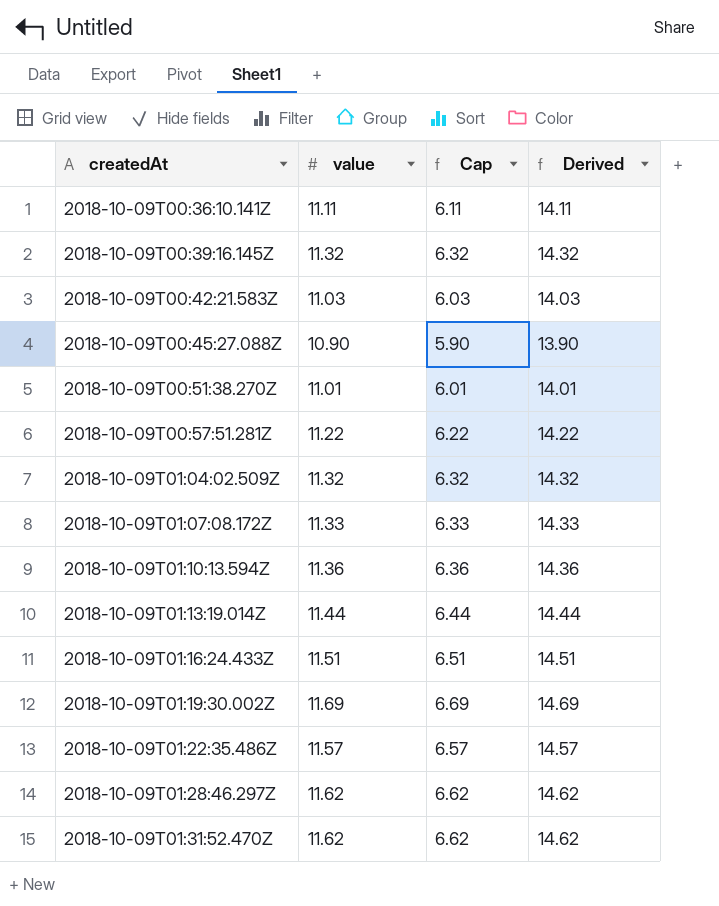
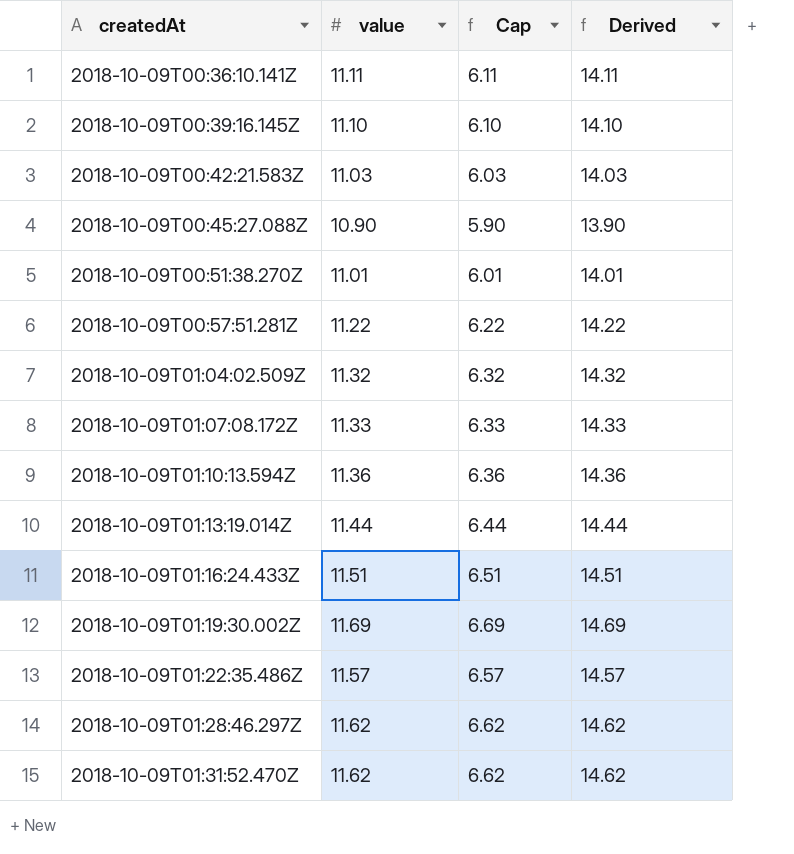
2018-10-09T00:39:16.145Z | value: 11.32 -> 11.10
2018-10-09T00:39:16.145Z | Cap: 6.32 -> 6.10
2018-10-09T00:39:16.145Z | Derived: 14.32 -> 14.10

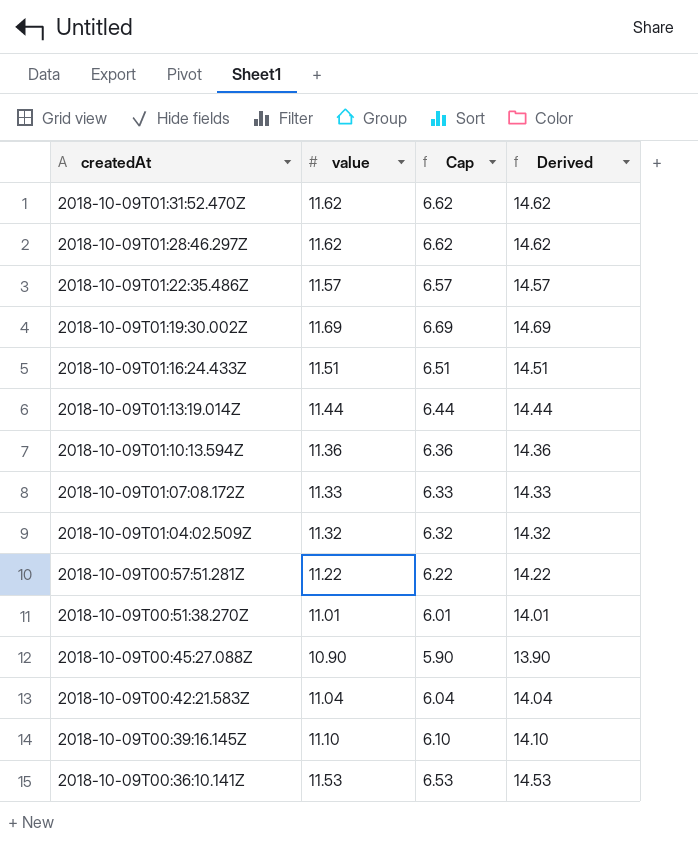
row order: createdAt ascending -> createdAt descending
2018-10-09T00:42:21.583Z | value: 11.03 -> 11.04
2018-10-09T00:42:21.583Z | Cap: 6.03 -> 6.04
2018-10-09T00:42:21.583Z | Derived: 14.03 -> 14.04
2018-10-09T00:36:10.141Z | value: 11.11 -> 11.53
2018-10-09T00:36:10.141Z | Cap: 6.11 -> 6.53
2018-10-09T00:36:10.141Z | Derived: 14.11 -> 14.53

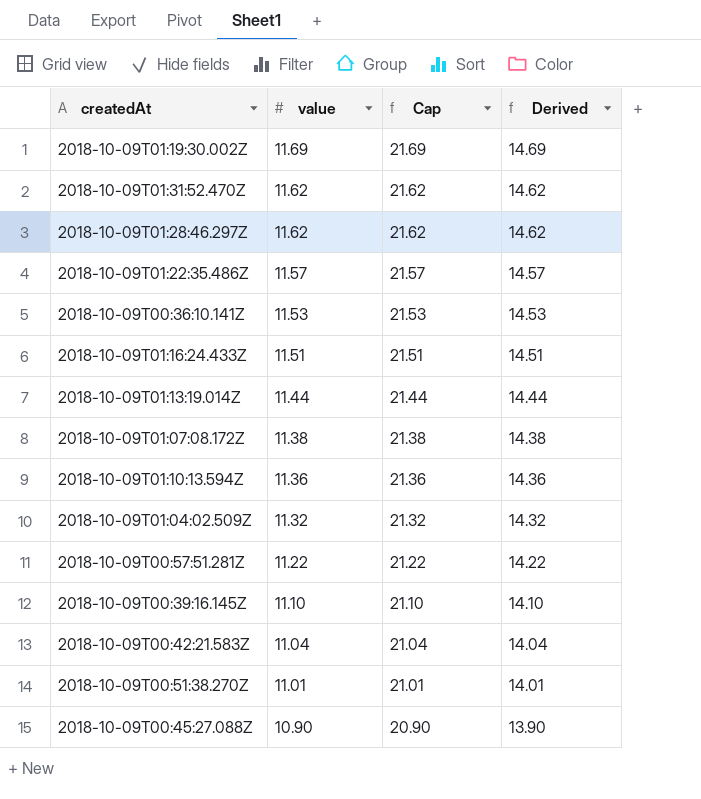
row order: createdAt descending -> value descending
column Cap | formula: [value] - 5 -> [value] + 10
2018-10-09T01:07:08.172Z | value: 11.33 -> 11.38
2018-10-09T01:07:08.172Z | Derived: 14.33 -> 14.38

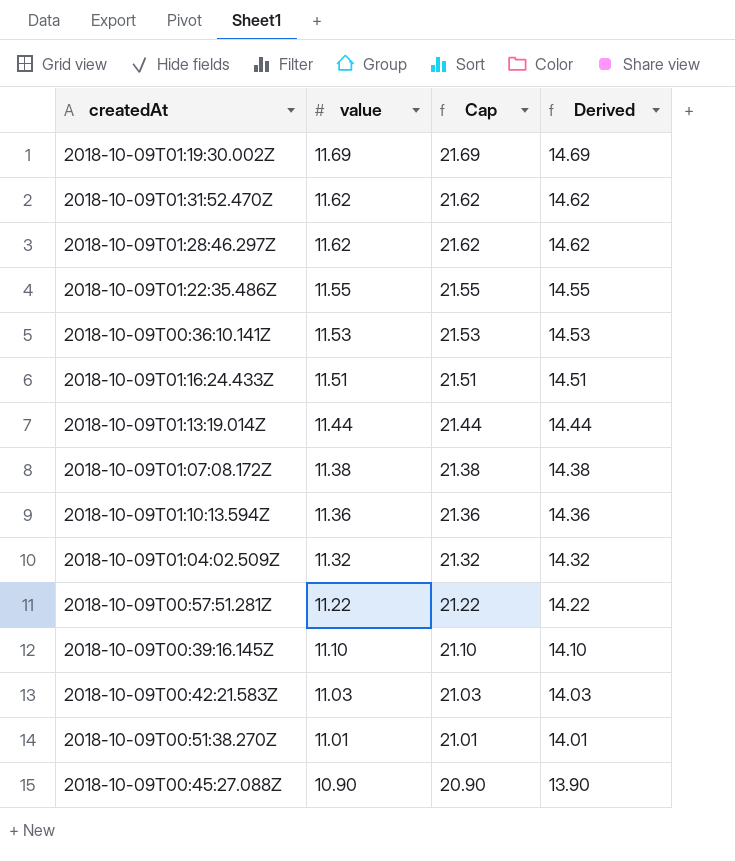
2018-10-09T01:22:35.486Z | value: 11.57 -> 11.55
2018-10-09T01:22:35.486Z | Cap: 21.57 -> 21.55
2018-10-09T01:22:35.486Z | Derived: 14.57 -> 14.55
2018-10-09T00:42:21.583Z | value: 11.04 -> 11.03
2018-10-09T00:42:21.583Z | Cap: 21.04 -> 21.03
2018-10-09T00:42:21.583Z | Derived: 14.04 -> 14.03

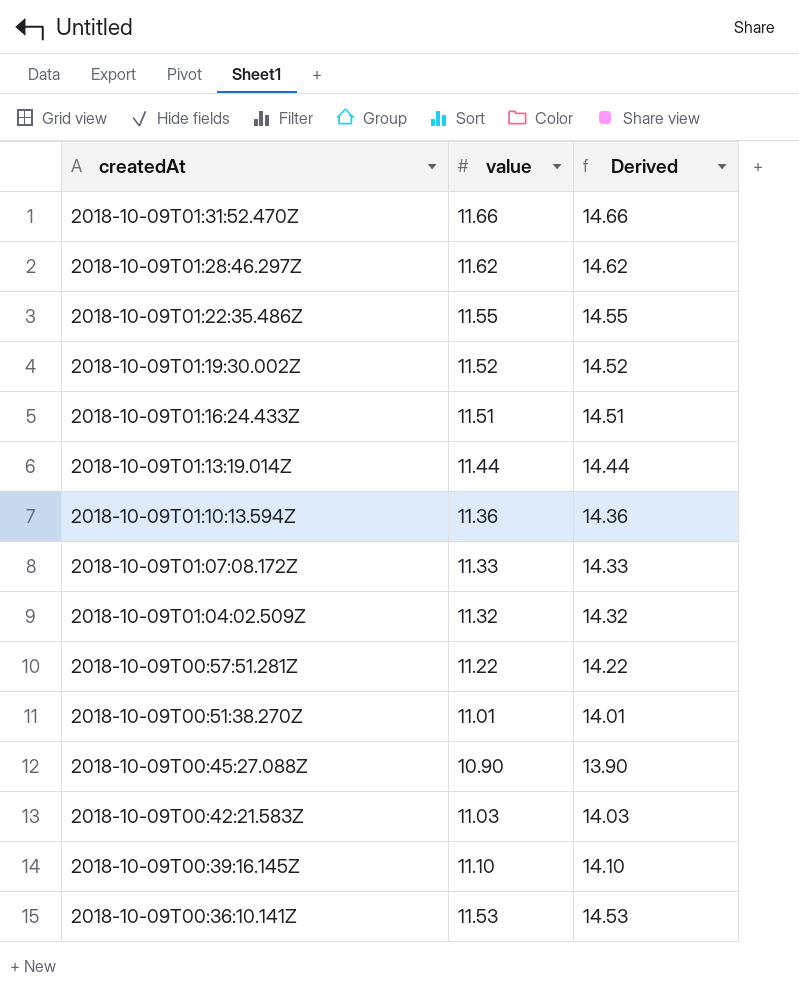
row order: value descending -> createdAt descending
column Cap | formula: [value] + 10 -> none
2018-10-09T01:31:52.470Z | value: 11.62 -> 11.66
2018-10-09T01:31:52.470Z | Derived: 14.62 -> 14.66
2018-10-09T01:19:30.002Z | value: 11.69 -> 11.52
2018-10-09T01:19:30.002Z | Derived: 14.69 -> 14.52
2018-10-09T01:07:08.172Z | value: 11.38 -> 11.33
2018-10-09T01:07:08.172Z | Derived: 14.38 -> 14.33

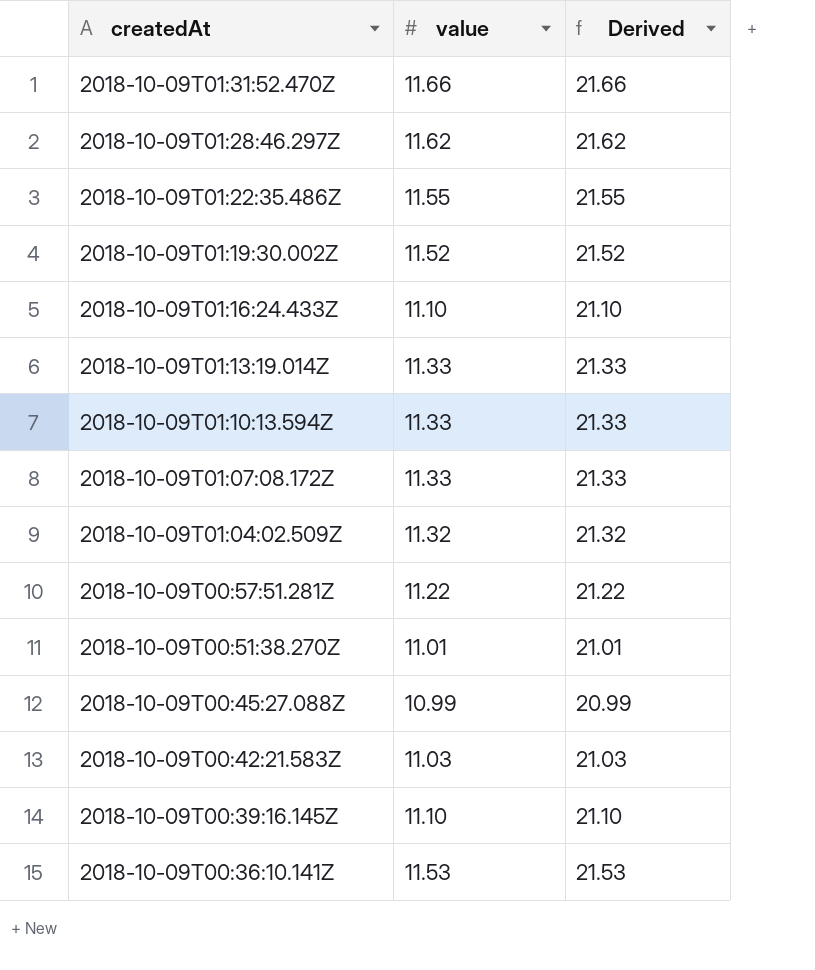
column Derived | formula: [value] + 3 -> [value] + 10
2018-10-09T01:16:24.433Z | value: 11.51 -> 11.10
2018-10-09T01:13:19.014Z | value: 11.44 -> 11.33
2018-10-09T01:10:13.594Z | value: 11.36 -> 11.33
2018-10-09T00:45:27.088Z | value: 10.90 -> 10.99

